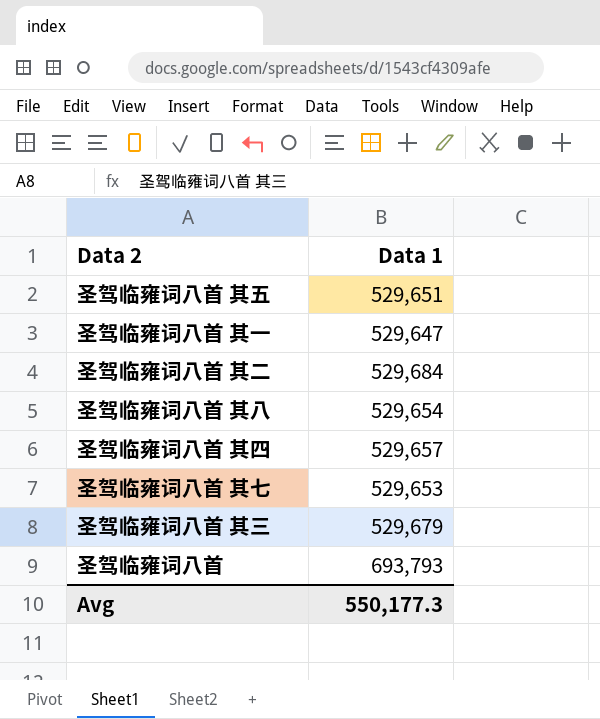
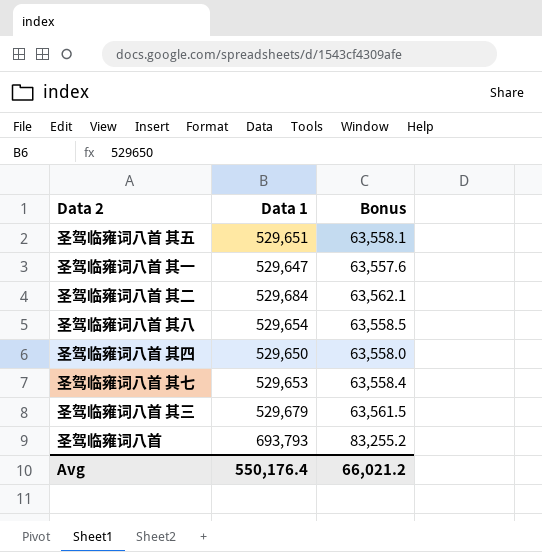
column Bonus | formula: none -> [Data 1] * 0.12
圣驾临雍词八首 其四 | Data 1: 529,657 -> 529,650
Avg | Data 1: 550,177.3 -> 550,176.4

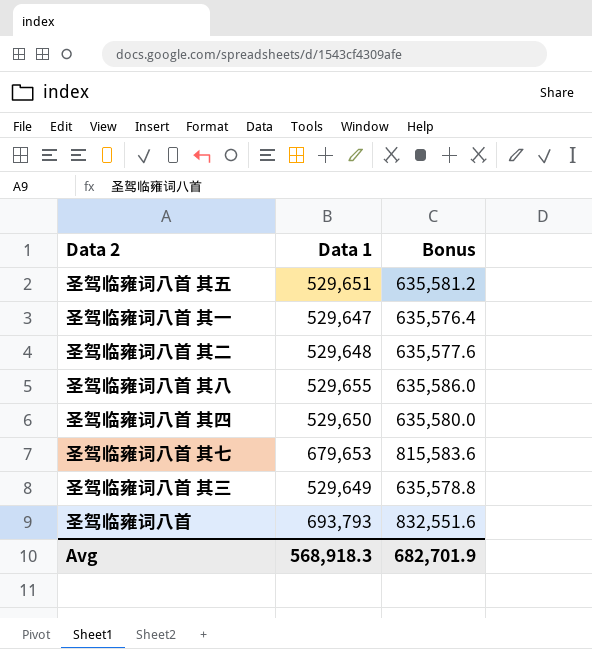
column Bonus | formula: [Data 1] * 0.12 -> [Data 1] * 1.2
圣驾临雍词八首 其二 | Data 1: 529,684 -> 529,648
圣驾临雍词八首 其八 | Data 1: 529,654 -> 529,655
圣驾临雍词八首 其七 | Data 1: 529,653 -> 679,653
圣驾临雍词八首 其三 | Data 1: 529,679 -> 529,649
Avg | Data 1: 550,176.4 -> 568,918.3
Avg | Bonus: 66,021.2 -> 682,701.9

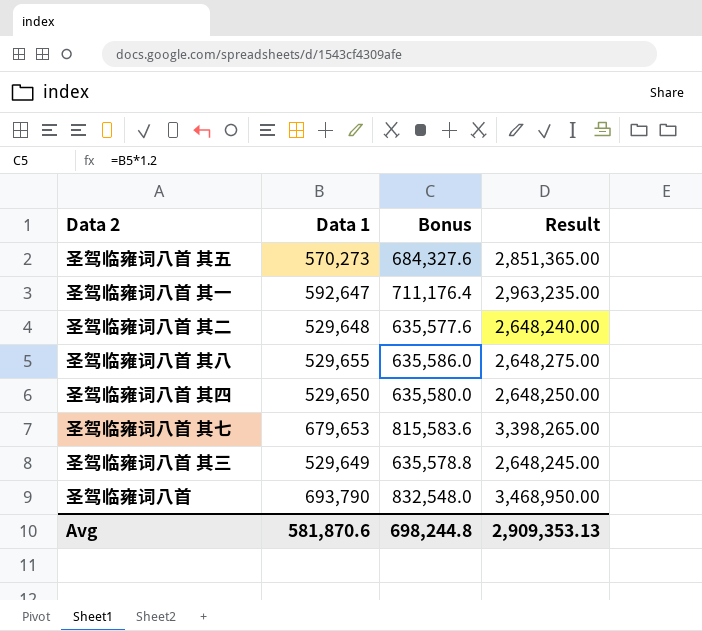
column Result | formula: none -> [Data 1] * 5
圣驾临雍词八首 其五 | Data 1: 529,651 -> 570,273
圣驾临雍词八首 其五 | Bonus: 635,581.2 -> 684,327.6
圣驾临雍词八首 其一 | Data 1: 529,647 -> 592,647
圣驾临雍词八首 其一 | Bonus: 635,576.4 -> 711,176.4
圣驾临雍词八首 | Data 1: 693,793 -> 693,790
圣驾临雍词八首 | Bonus: 832,551.6 -> 832,548.0
Avg | Data 1: 568,918.3 -> 581,870.6
Avg | Bonus: 682,701.9 -> 698,244.8

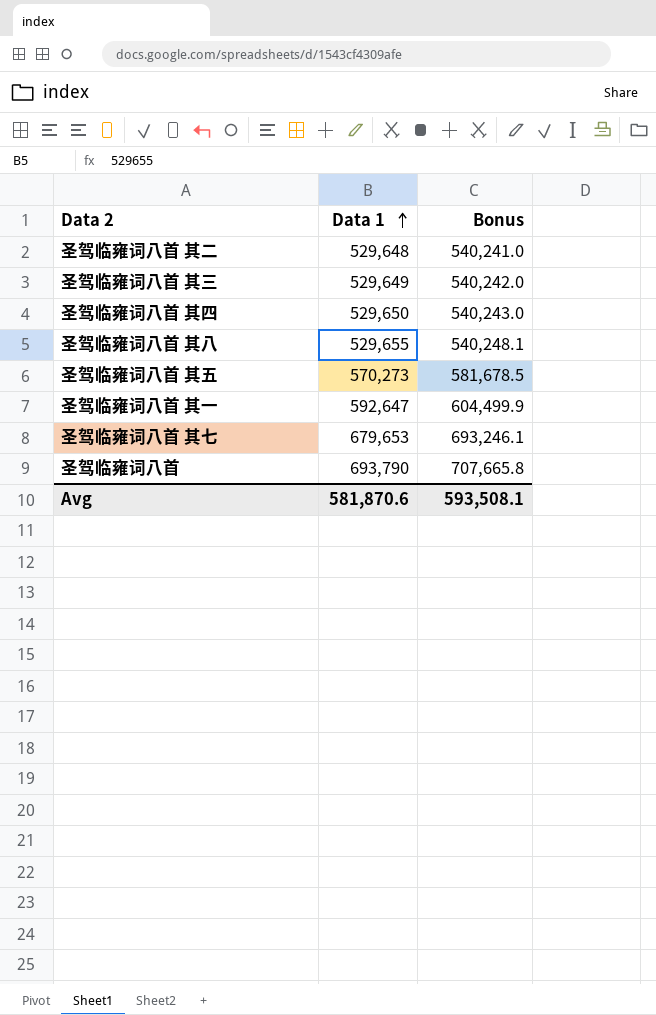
row order: none -> Data 1 ascending
column Result | formula: [Data 1] * 5 -> none
column Bonus | formula: [Data 1] * 1.2 -> [Data 1] * 1.02
Avg | Bonus: 698,244.8 -> 593,508.1

